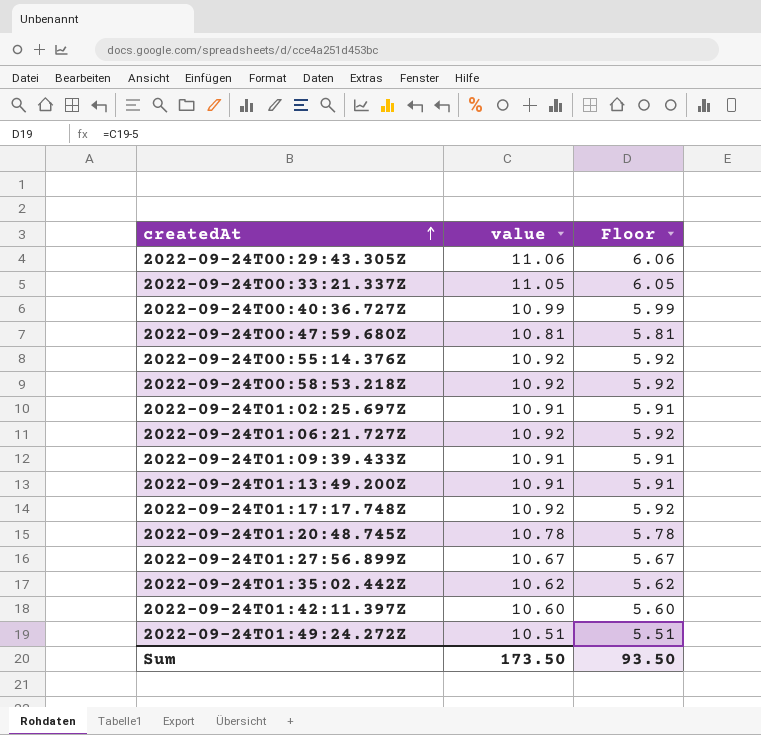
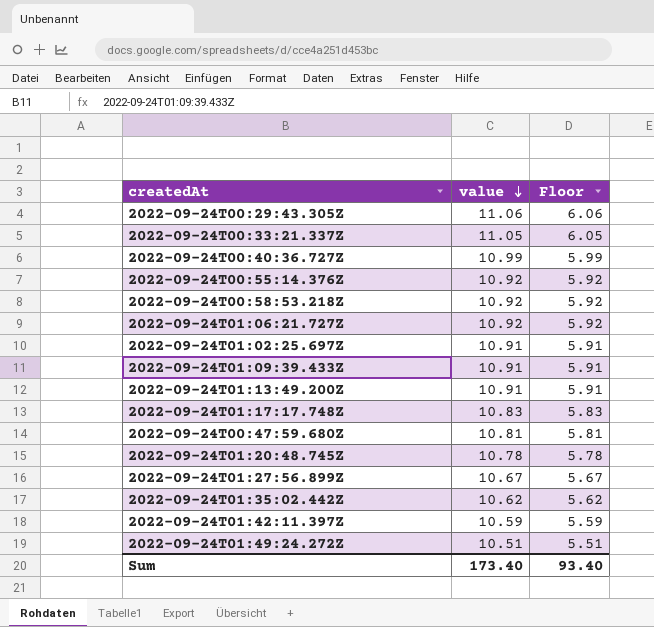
row order: createdAt ascending -> value descending
2022-09-24T01:17:17.748Z | value: 10.92 -> 10.83
2022-09-24T01:17:17.748Z | Floor: 5.92 -> 5.83
2022-09-24T01:42:11.397Z | value: 10.60 -> 10.59
2022-09-24T01:42:11.397Z | Floor: 5.60 -> 5.59
Sum | value: 173.50 -> 173.40
Sum | Floor: 93.50 -> 93.40

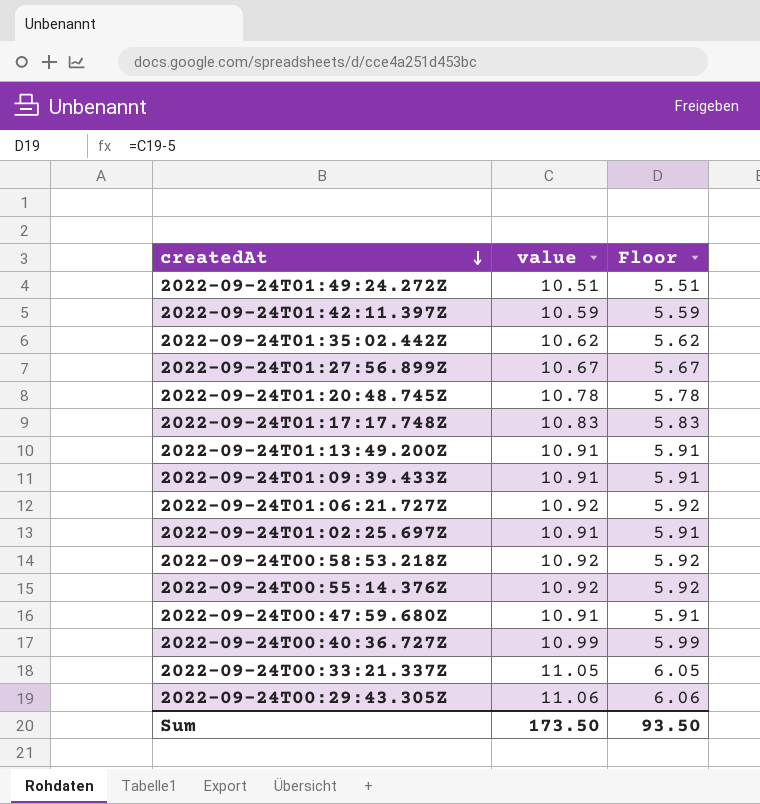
row order: value descending -> createdAt descending
2022-09-24T00:47:59.680Z | value: 10.81 -> 10.91
2022-09-24T00:47:59.680Z | Floor: 5.81 -> 5.91
Sum | value: 173.40 -> 173.50
Sum | Floor: 93.40 -> 93.50

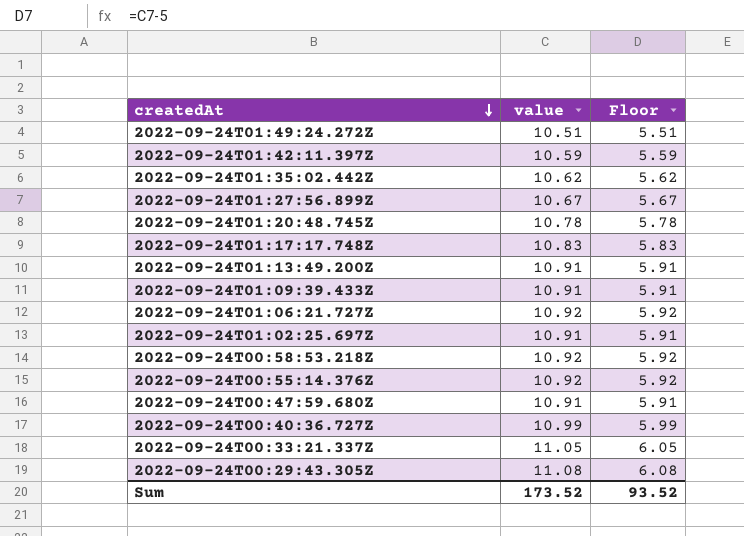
2022-09-24T00:29:43.305Z | value: 11.06 -> 11.08
2022-09-24T00:29:43.305Z | Floor: 6.06 -> 6.08
Sum | value: 173.50 -> 173.52
Sum | Floor: 93.50 -> 93.52

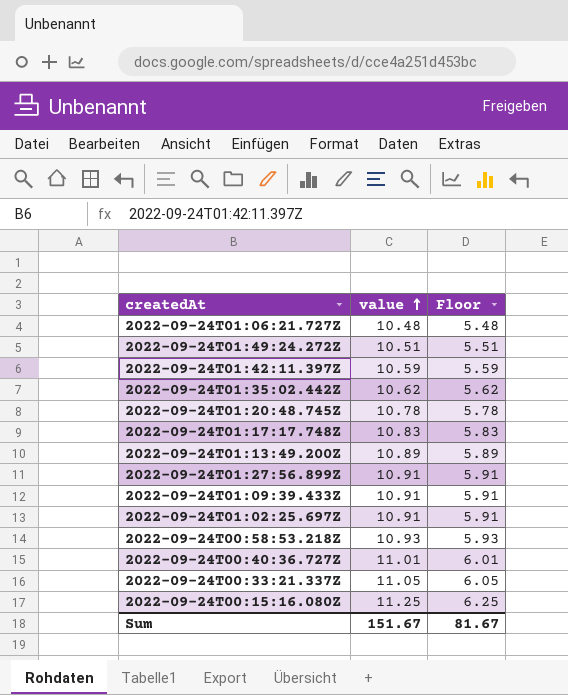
row order: createdAt descending -> value ascending
row 2022-09-24T00:55:14.376Z: 10.92 | 5.92 -> none
row 2022-09-24T00:47:59.680Z: 10.91 | 5.91 -> none
row 2022-09-24T00:29:43.305Z: 11.08 | 6.08 -> none
2022-09-24T01:06:21.727Z | value: 10.92 -> 10.48
2022-09-24T01:06:21.727Z | Floor: 5.92 -> 5.48
2022-09-24T01:13:49.200Z | value: 10.91 -> 10.89
2022-09-24T01:13:49.200Z | Floor: 5.91 -> 5.89
2022-09-24T01:27:56.899Z | value: 10.67 -> 10.91
2022-09-24T01:27:56.899Z | Floor: 5.67 -> 5.91
2022-09-24T00:58:53.218Z | value: 10.92 -> 10.93
2022-09-24T00:58:53.218Z | Floor: 5.92 -> 5.93
2022-09-24T00:40:36.727Z | value: 10.99 -> 11.01
2022-09-24T00:40:36.727Z | Floor: 5.99 -> 6.01
row 2022-09-24T00:15:16.080Z: none -> 11.25 | 6.25
Sum | value: 173.52 -> 151.67
Sum | Floor: 93.52 -> 81.67

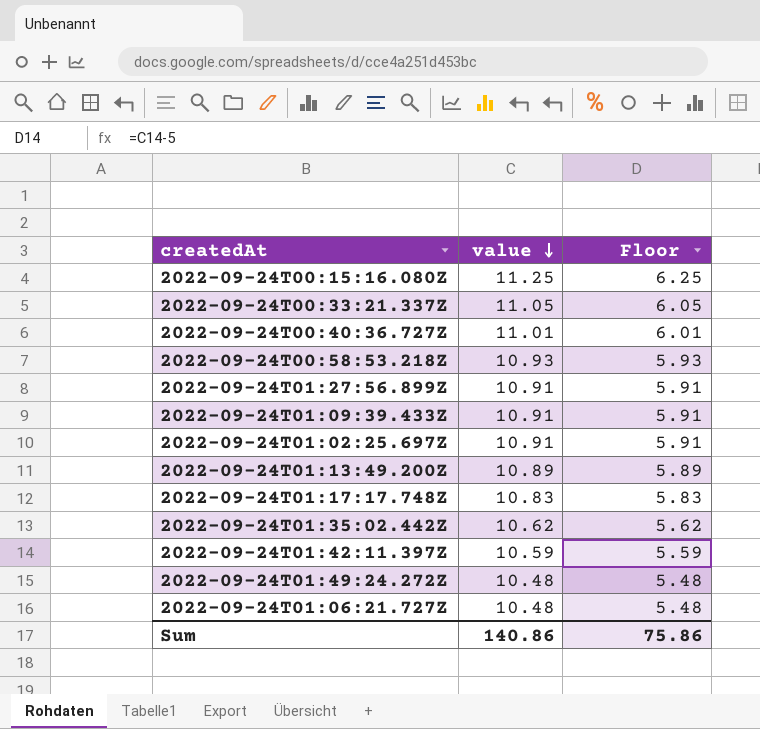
row order: value ascending -> value descending
row 2022-09-24T01:20:48.745Z: 10.78 | 5.78 -> none
2022-09-24T01:49:24.272Z | value: 10.51 -> 10.48
2022-09-24T01:49:24.272Z | Floor: 5.51 -> 5.48
Sum | value: 151.67 -> 140.86
Sum | Floor: 81.67 -> 75.86

